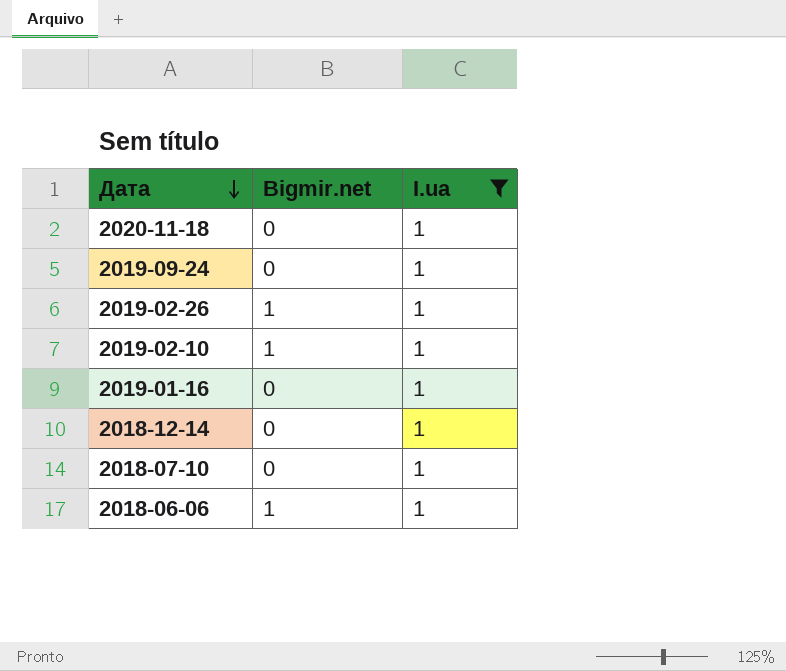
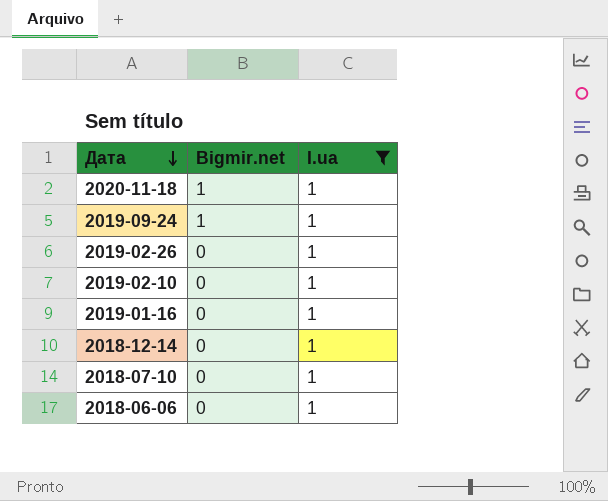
2020-11-18 | Bigmir.net: 0 -> 1
2019-09-24 | Bigmir.net: 0 -> 1
2019-02-26 | Bigmir.net: 1 -> 0
2019-02-10 | Bigmir.net: 1 -> 0
2018-06-06 | Bigmir.net: 1 -> 0

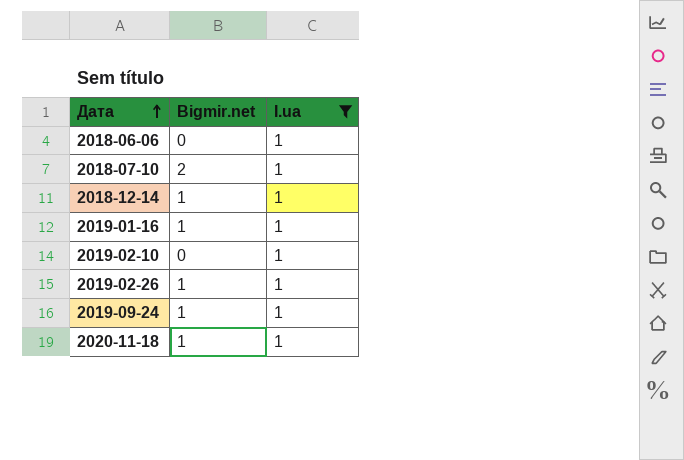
row order: Дата descending -> Дата ascending
2018-07-10 | Bigmir.net: 0 -> 2
2018-12-14 | Bigmir.net: 0 -> 1
2019-01-16 | Bigmir.net: 0 -> 1
2019-02-26 | Bigmir.net: 0 -> 1

